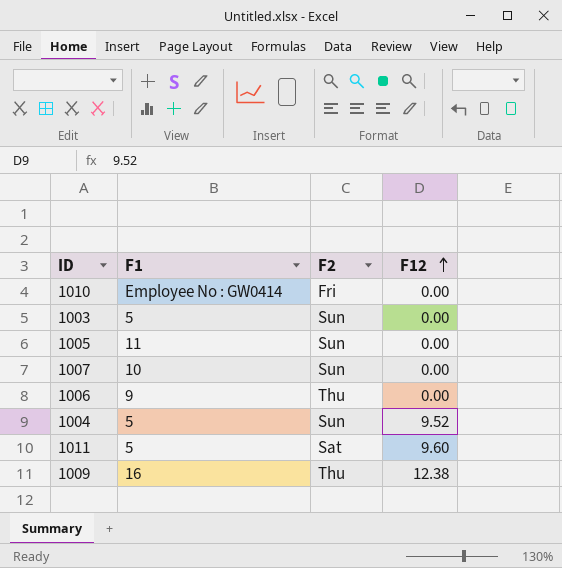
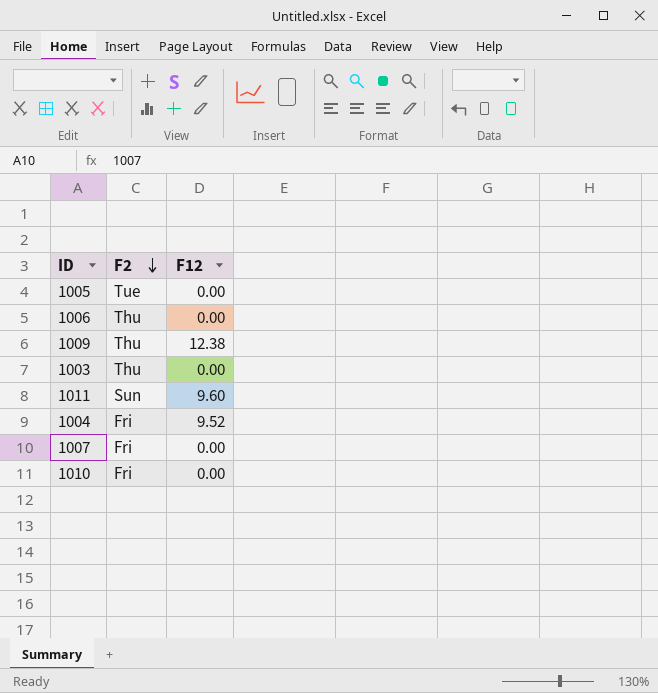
row order: F12 ascending -> F2 descending
column F1 | position: 2 -> none
1005 | F2: Sun -> Tue
1003 | F2: Sun -> Thu
1011 | F2: Sat -> Sun
1004 | F2: Sun -> Fri
1007 | F2: Sun -> Fri

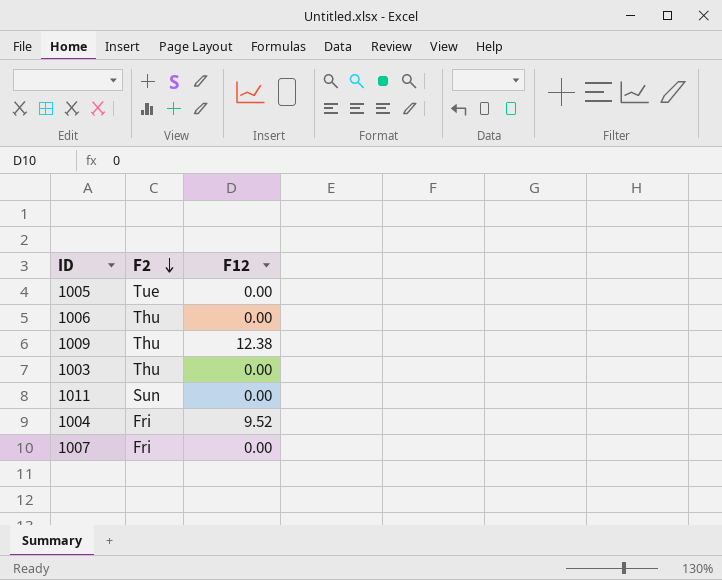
row 1010: Fri | 0.00 -> none
1011 | F12: 9.60 -> 0.00

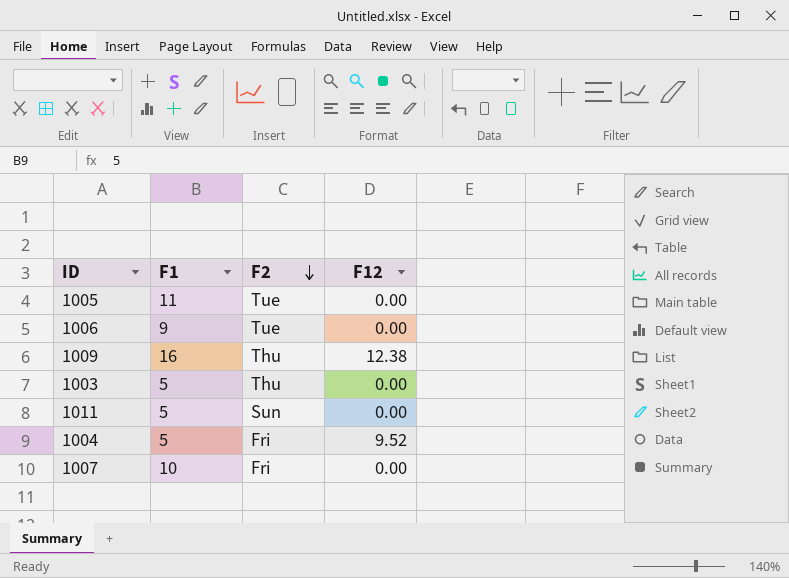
column F1 | position: none -> 2
1006 | F2: Thu -> Tue

